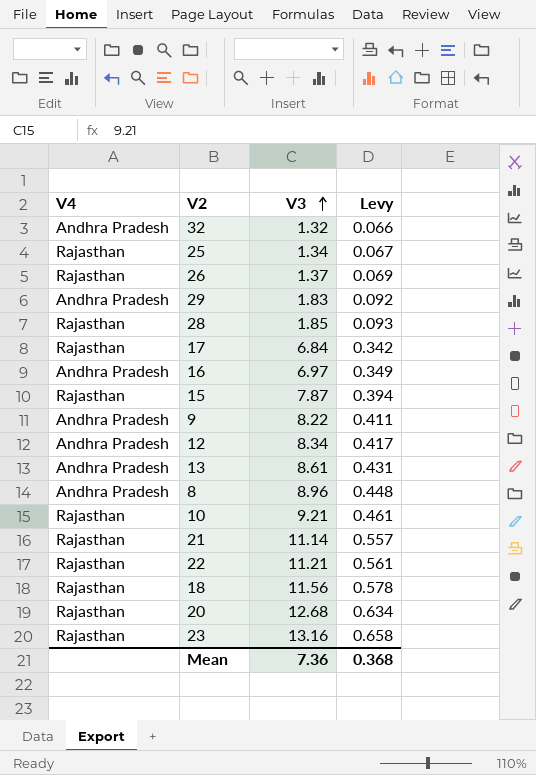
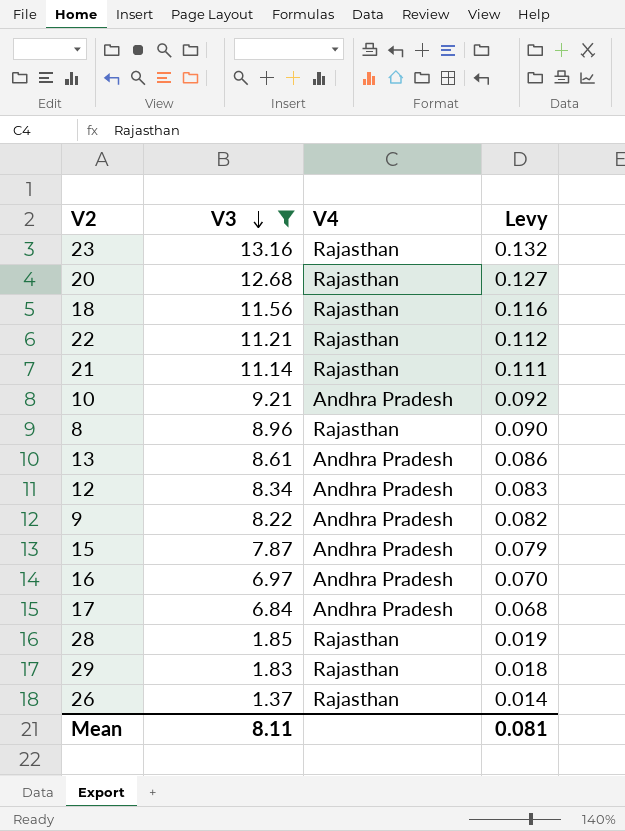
filter: none -> V3 >= 1.37
row order: V3 ascending -> V3 descending
column V4 | position: 1 -> 3
column Levy | formula: [V3] * 0.05 -> [V3] * 0.01
10 | V4: Rajasthan -> Andhra Pradesh
8 | V4: Andhra Pradesh -> Rajasthan
15 | V4: Rajasthan -> Andhra Pradesh
17 | V4: Rajasthan -> Andhra Pradesh
29 | V4: Andhra Pradesh -> Rajasthan
Mean | V3: 7.36 -> 8.11
Mean | Levy: 0.368 -> 0.081

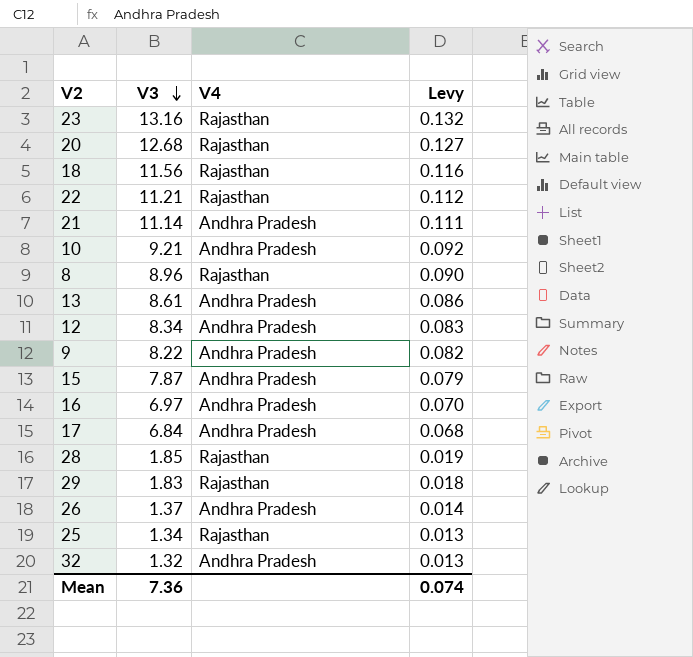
filter: V3 >= 1.37 -> none
21 | V4: Rajasthan -> Andhra Pradesh
26 | V4: Rajasthan -> Andhra Pradesh
Mean | V3: 8.11 -> 7.36
Mean | Levy: 0.081 -> 0.074

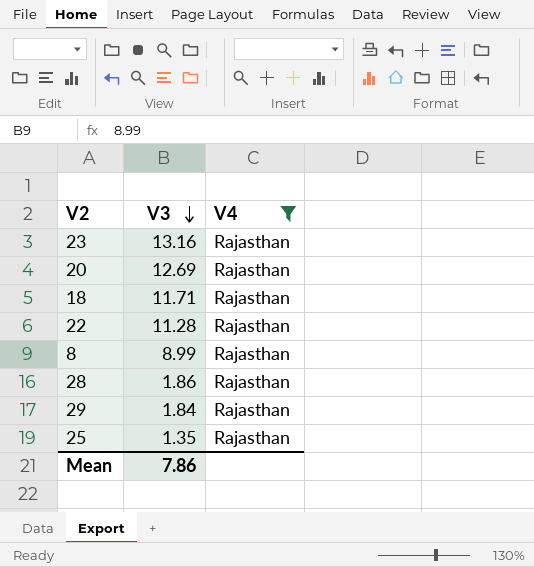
filter: none -> V4 = Rajasthan
column Levy | formula: [V3] * 0.01 -> none
20 | V3: 12.68 -> 12.69
18 | V3: 11.56 -> 11.71
22 | V3: 11.21 -> 11.28
8 | V3: 8.96 -> 8.99
28 | V3: 1.85 -> 1.86
29 | V3: 1.83 -> 1.84
25 | V3: 1.34 -> 1.35
Mean | V3: 7.36 -> 7.86

